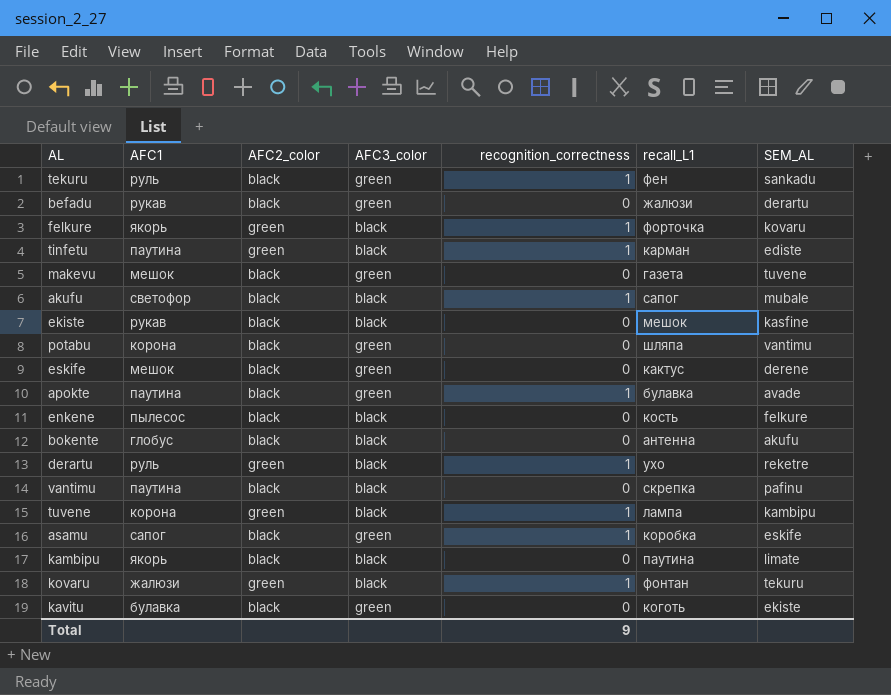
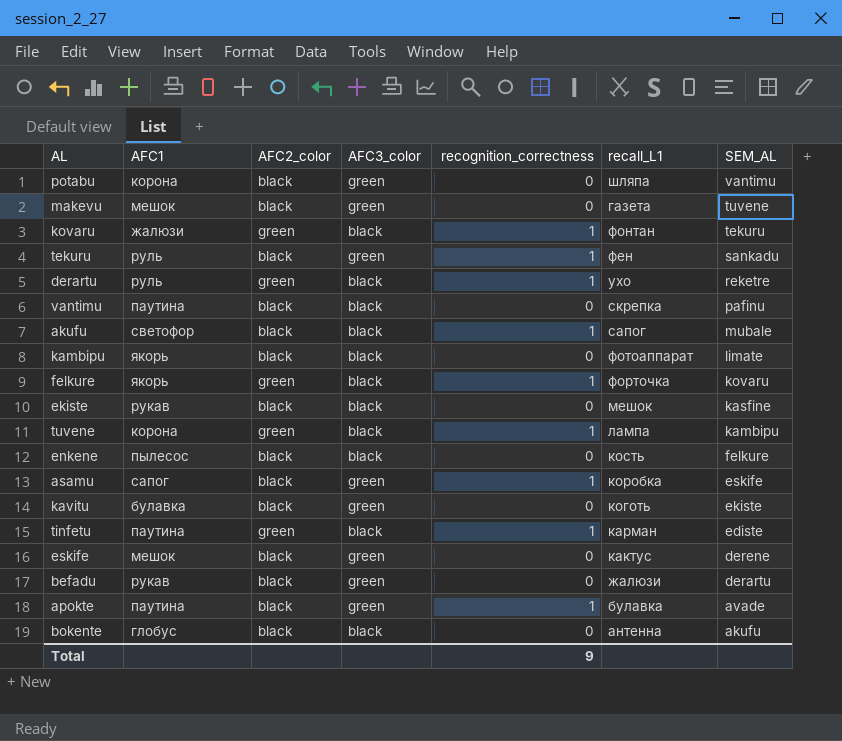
row order: none -> SEM_AL descending
kambipu | recall_L1: паутина -> фотоаппарат

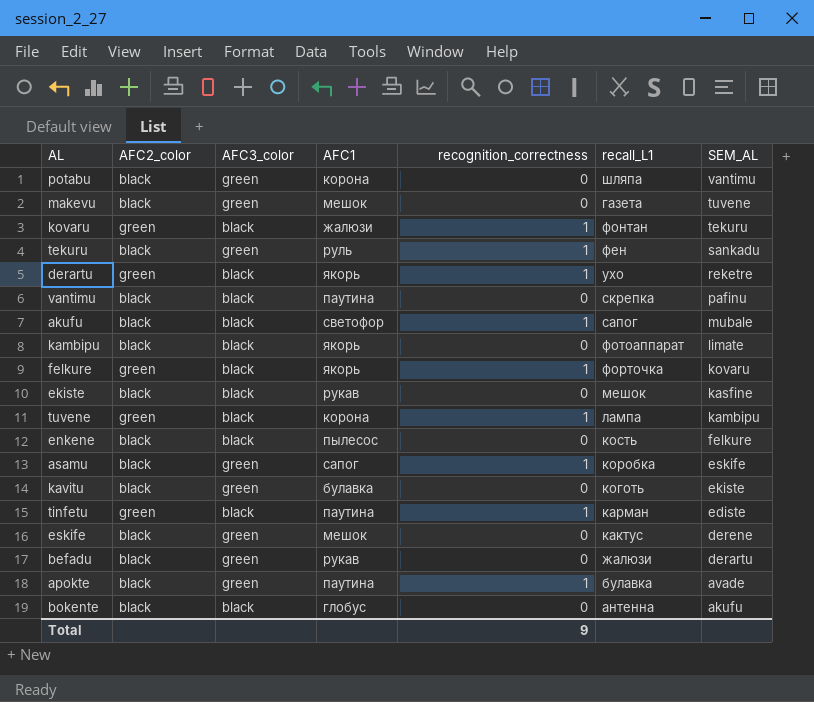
column AFC1 | position: 2 -> 4
derartu | AFC1: руль -> якорь

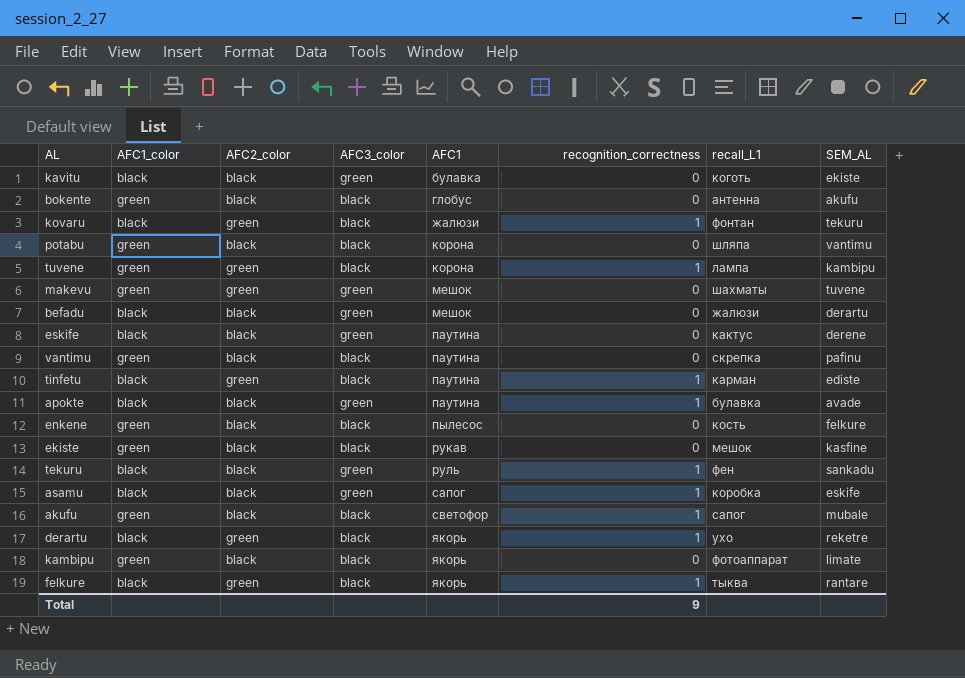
row order: SEM_AL descending -> AFC1 ascending
column AFC1_color | position: none -> 2
potabu | AFC3_color: green -> black
makevu | AFC2_color: black -> green
makevu | recall_L1: газета -> шахматы
befadu | AFC1: рукав -> мешок
eskife | AFC1: мешок -> паутина
felkure | recall_L1: форточка -> тыква
felkure | SEM_AL: kovaru -> rantare

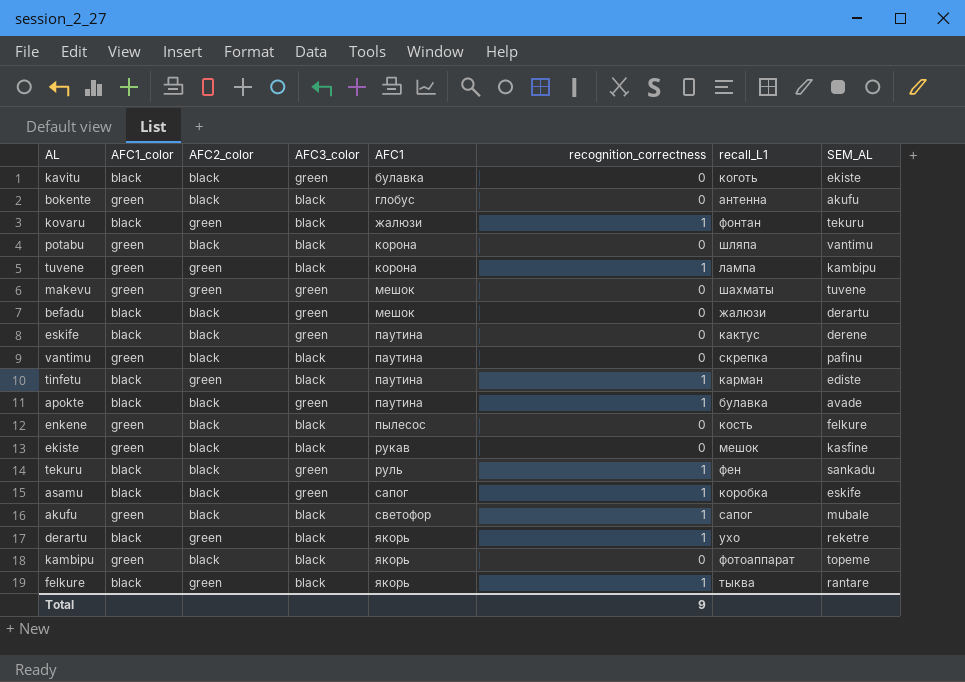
kambipu | SEM_AL: limate -> topeme

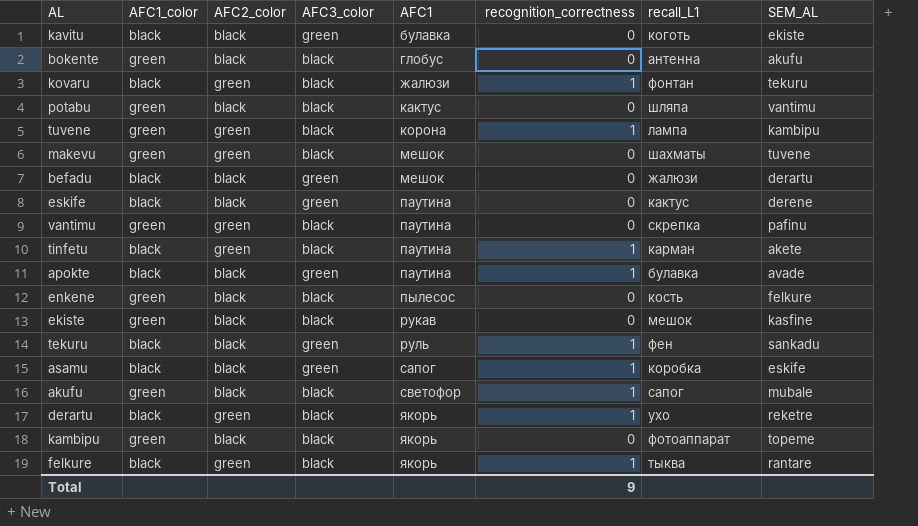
potabu | AFC1: корона -> кактус
makevu | AFC3_color: green -> black
vantimu | AFC2_color: black -> green
tinfetu | SEM_AL: ediste -> akete

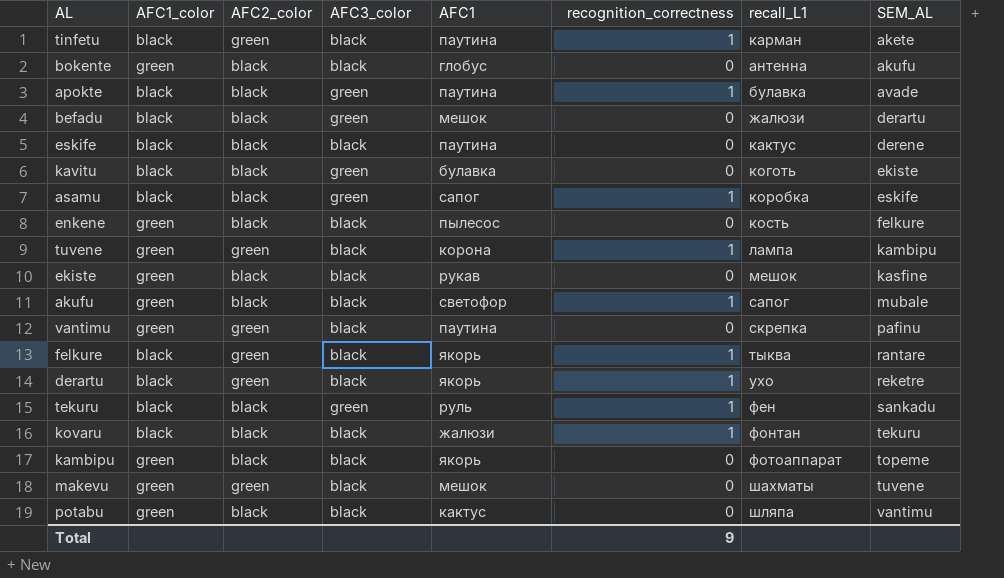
row order: AFC1 ascending -> SEM_AL ascending
eskife | AFC3_color: green -> black
kovaru | AFC2_color: green -> black

